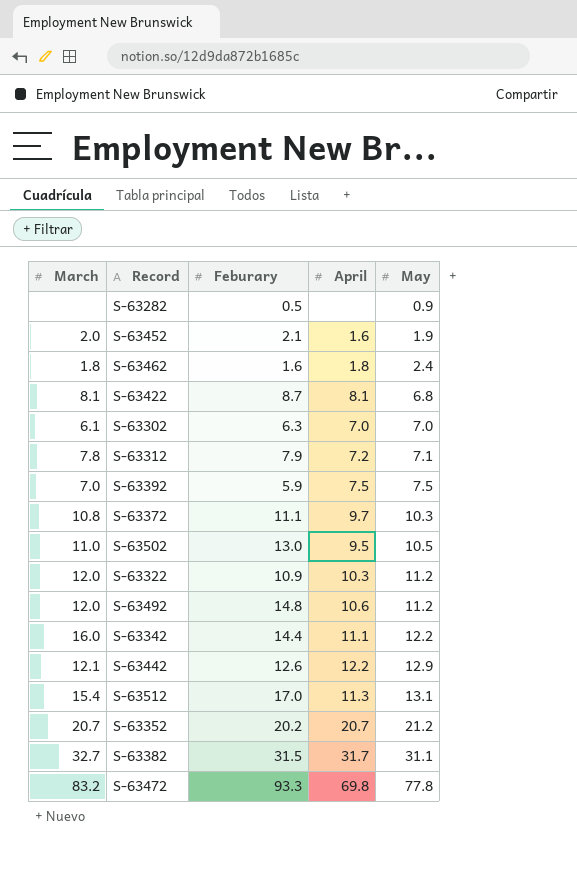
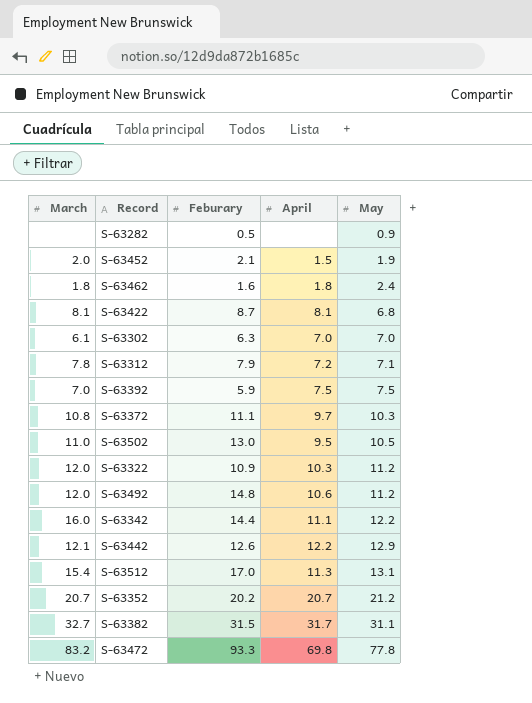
S-63452 | April: 1.6 -> 1.5

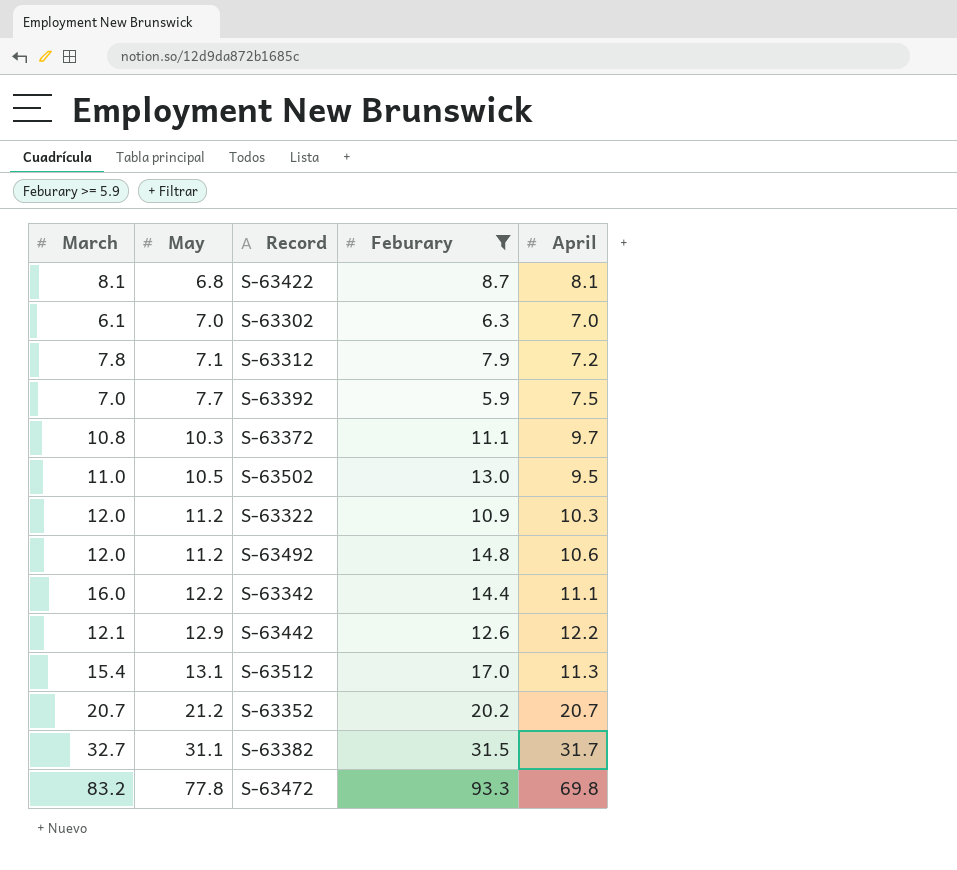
filter: none -> Feburary >= 5.9
column May | position: 5 -> 2
S-63392 | May: 7.5 -> 7.7

